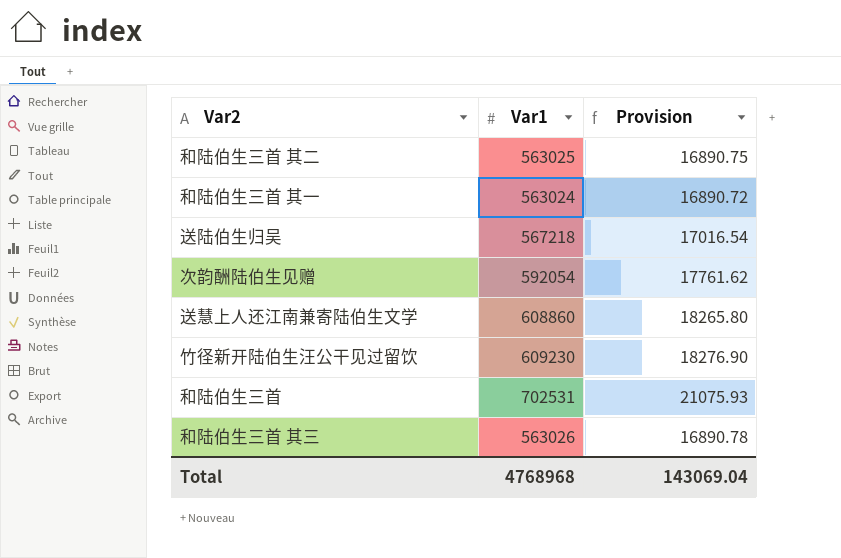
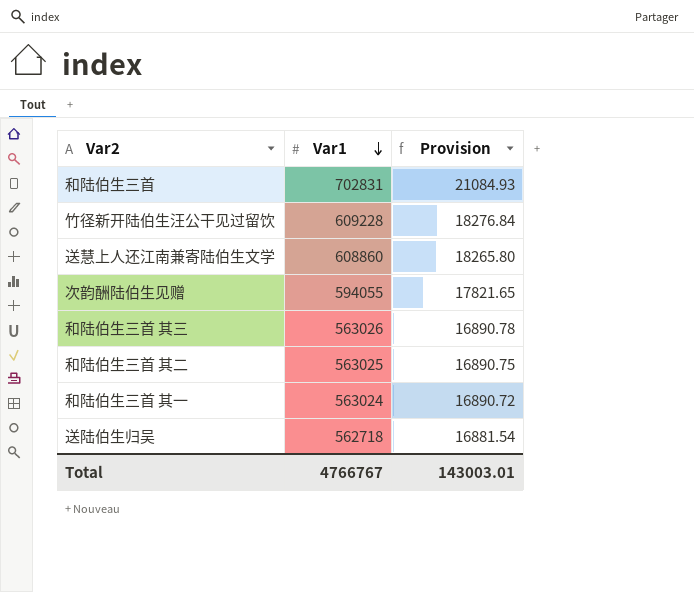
row order: none -> Var1 descending
和陆伯生三首 | Var1: 702531 -> 702831
和陆伯生三首 | Provision: 21075.93 -> 21084.93
竹径新开陆伯生汪公干见过留饮 | Var1: 609230 -> 609228
竹径新开陆伯生汪公干见过留饮 | Provision: 18276.90 -> 18276.84
次韵酬陆伯生见赠 | Var1: 592054 -> 594055
次韵酬陆伯生见赠 | Provision: 17761.62 -> 17821.65
送陆伯生归吴 | Var1: 567218 -> 562718
送陆伯生归吴 | Provision: 17016.54 -> 16881.54
Total | Var1: 4768968 -> 4766767
Total | Provision: 143069.04 -> 143003.01

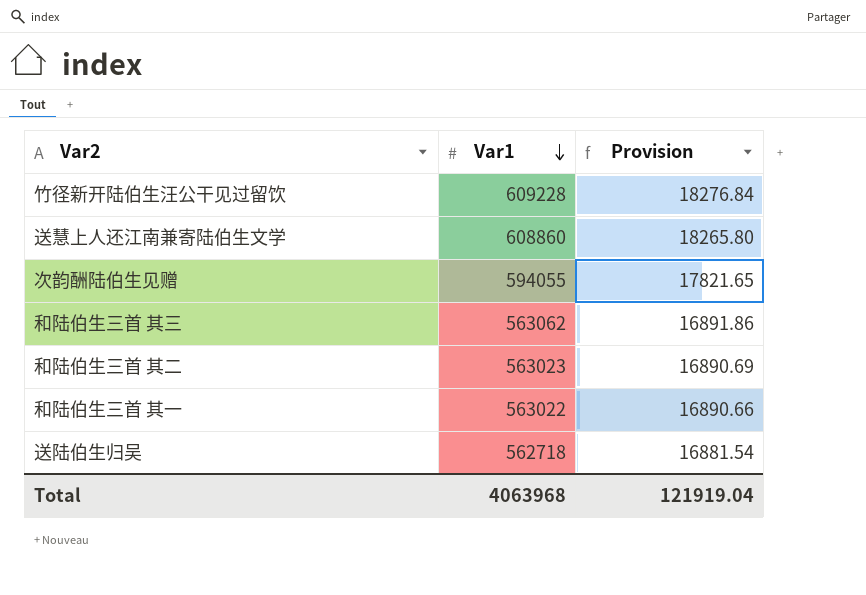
row 和陆伯生三首: 702831 | 21084.93 -> none
和陆伯生三首 其三 | Var1: 563026 -> 563062
和陆伯生三首 其三 | Provision: 16890.78 -> 16891.86
和陆伯生三首 其二 | Var1: 563025 -> 563023
和陆伯生三首 其二 | Provision: 16890.75 -> 16890.69
和陆伯生三首 其一 | Var1: 563024 -> 563022
和陆伯生三首 其一 | Provision: 16890.72 -> 16890.66
Total | Var1: 4766767 -> 4063968
Total | Provision: 143003.01 -> 121919.04

